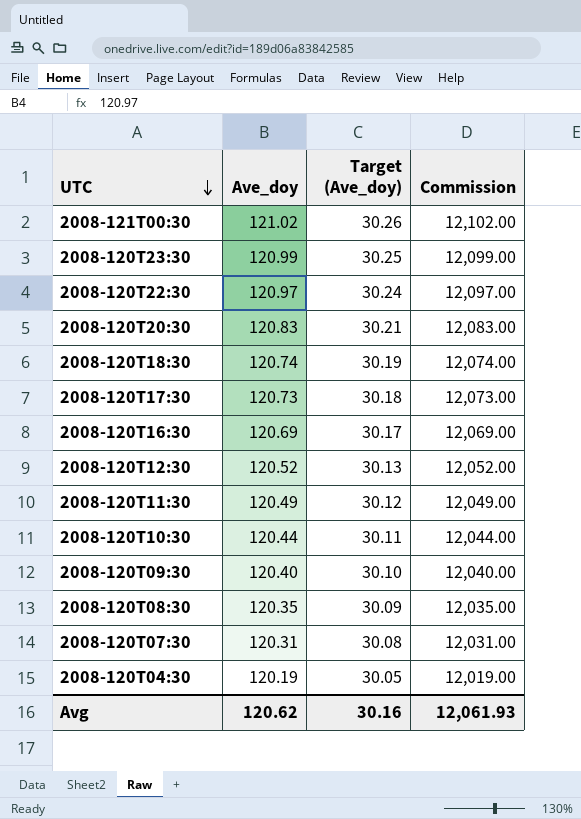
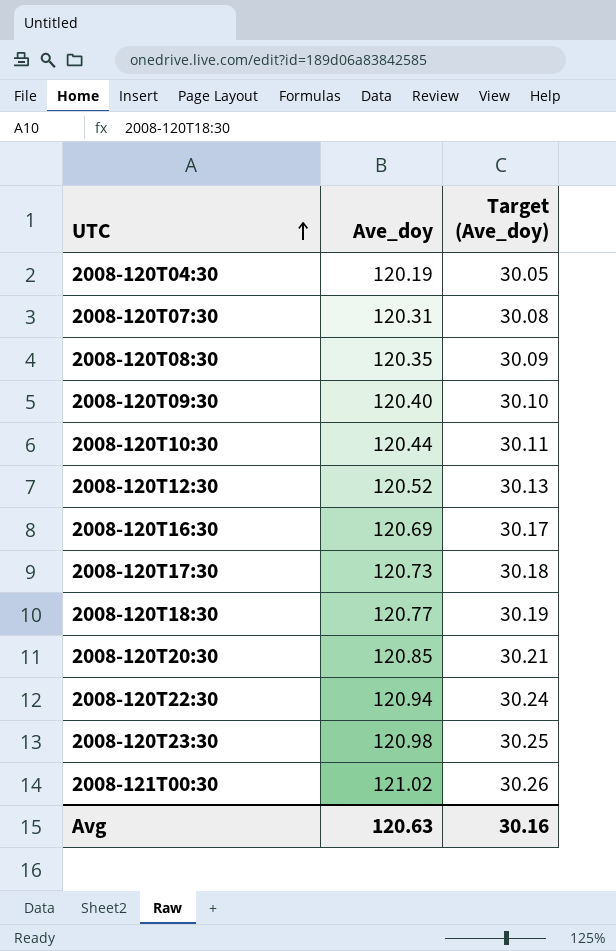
row order: UTC descending -> UTC ascending
column Commission | formula: [Ave_doy] * 100 -> none
row 2008-120T11:30: 120.49 | 30.12 | 12,049.00 -> none
2008-120T18:30 | Ave_doy: 120.74 -> 120.77
2008-120T20:30 | Ave_doy: 120.83 -> 120.85
2008-120T22:30 | Ave_doy: 120.97 -> 120.94
2008-120T23:30 | Ave_doy: 120.99 -> 120.98
Avg | Ave_doy: 120.62 -> 120.63

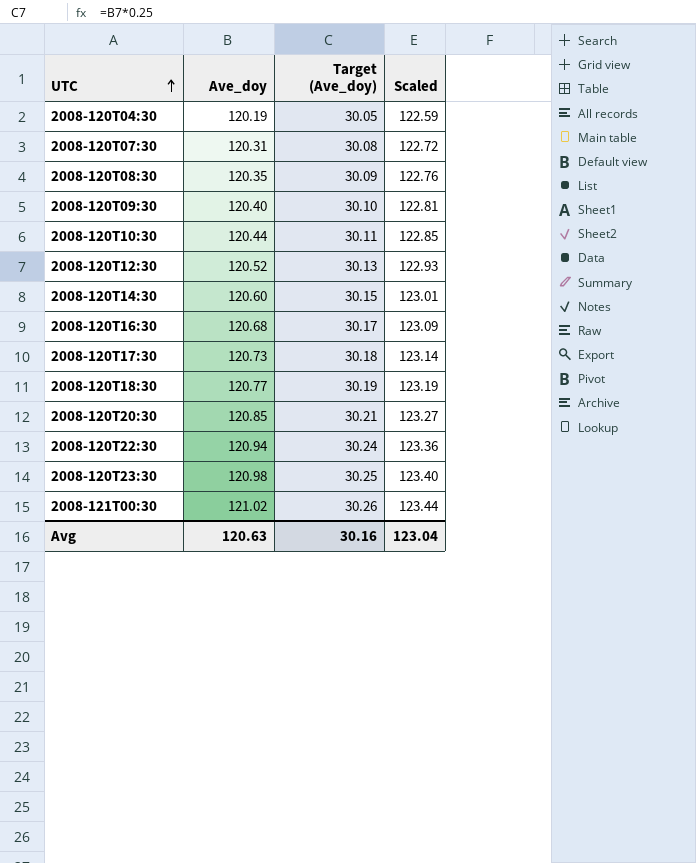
column Scaled | formula: none -> [Ave_doy] * 1.02
row 2008-120T14:30: none -> 120.60 | 30.15 | 123.01
2008-120T16:30 | Ave_doy: 120.69 -> 120.68

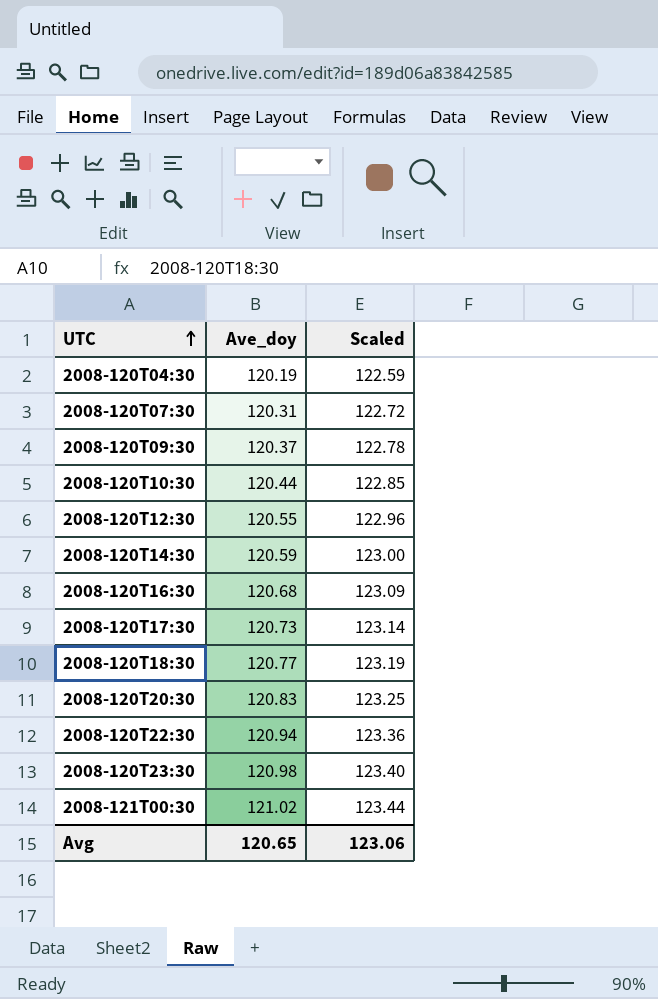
column Target (Ave_doy) | formula: [Ave_doy] * 0.25 -> none
row 2008-120T08:30: 120.35 | 30.09 | 122.76 -> none
2008-120T09:30 | Ave_doy: 120.40 -> 120.37
2008-120T09:30 | Scaled: 122.81 -> 122.78
2008-120T12:30 | Ave_doy: 120.52 -> 120.55
2008-120T12:30 | Scaled: 122.93 -> 122.96
2008-120T14:30 | Ave_doy: 120.60 -> 120.59
2008-120T14:30 | Scaled: 123.01 -> 123.00
2008-120T20:30 | Ave_doy: 120.85 -> 120.83
2008-120T20:30 | Scaled: 123.27 -> 123.25
Avg | Ave_doy: 120.63 -> 120.65
Avg | Scaled: 123.04 -> 123.06

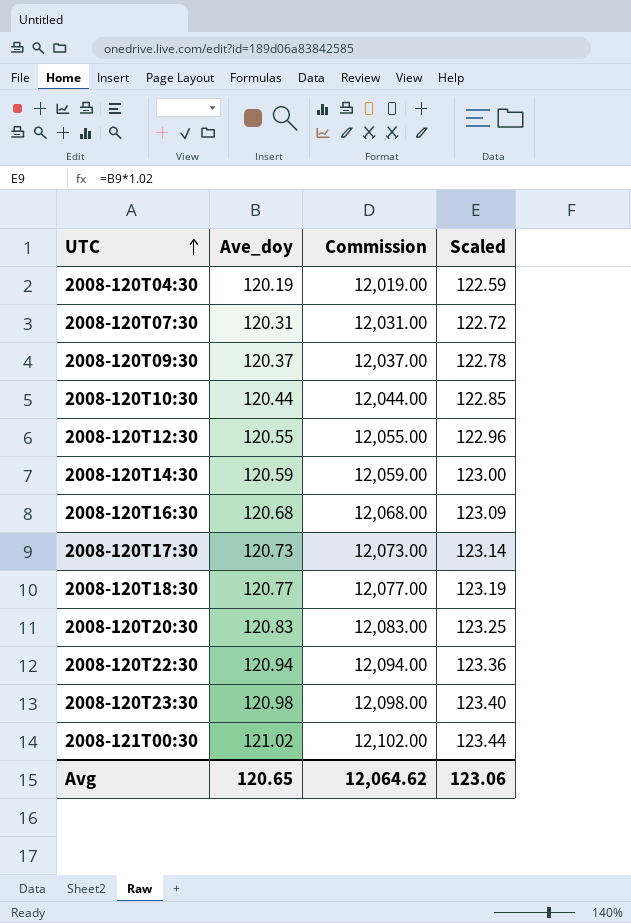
column Commission | formula: none -> [Ave_doy] * 100

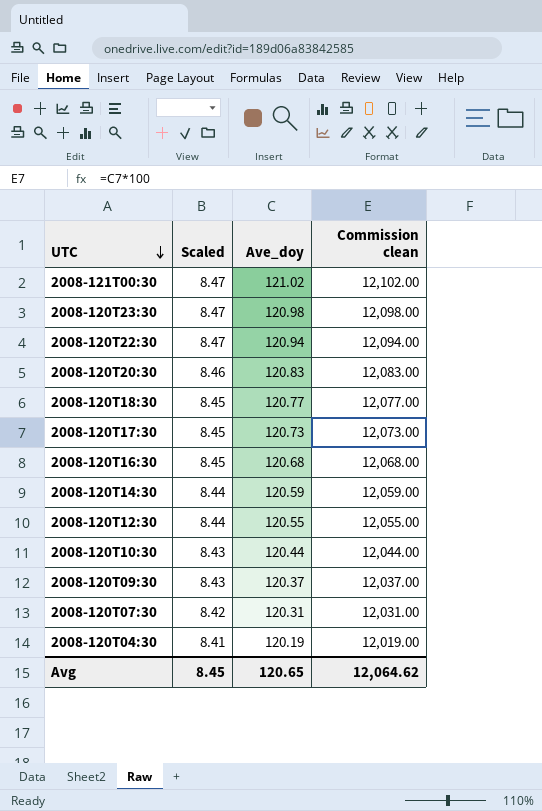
row order: UTC ascending -> UTC descending
column Scaled | formula: [Ave_doy] * 1.02 -> [Ave_doy] * 0.07
column Scaled | position: 4 -> 2
column name: Commission -> Commission clean
Avg | Scaled: 123.06 -> 8.45

